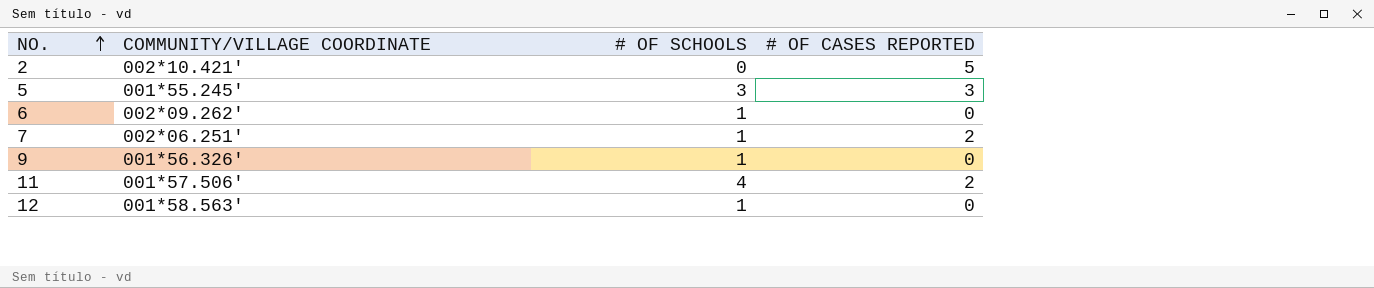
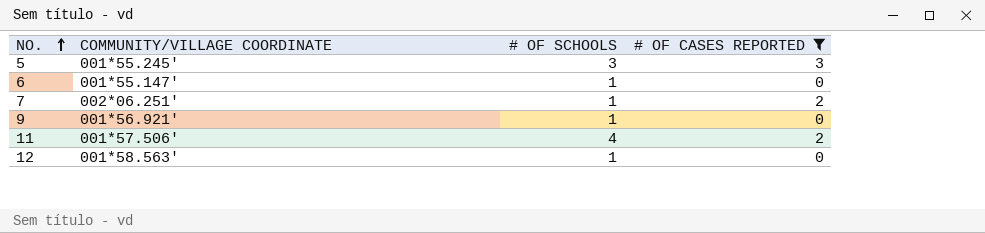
filter: none -> # OF CASES REPORTED != 5
6 | COMMUNITY/VILLAGE COORDINATE: 002*09.262' -> 001*55.147'
9 | COMMUNITY/VILLAGE COORDINATE: 001*56.326' -> 001*56.921'

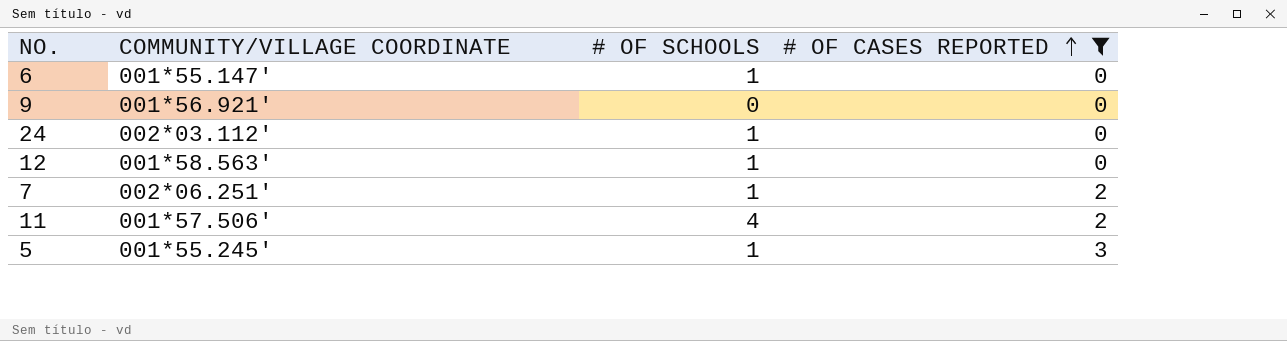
row order: NO. ascending -> # OF CASES REPORTED ascending
9 | # OF SCHOOLS: 1 -> 0
row 24: none -> 002*03.112' | 1 | 0
5 | # OF SCHOOLS: 3 -> 1

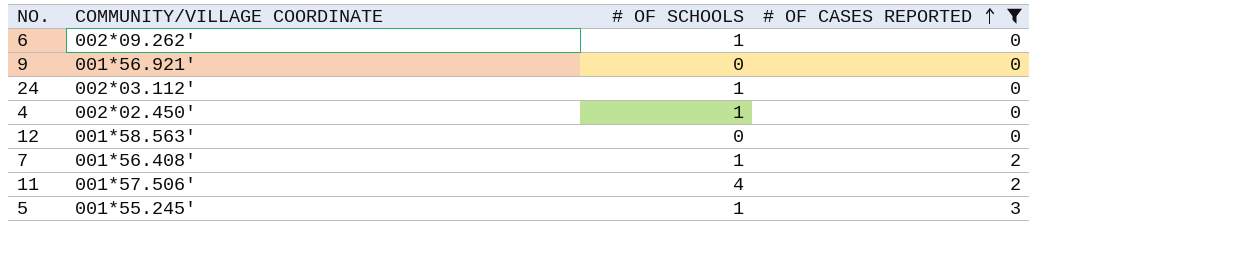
6 | COMMUNITY/VILLAGE COORDINATE: 001*55.147' -> 002*09.262'
row 4: none -> 002*02.450' | 1 | 0
12 | # OF SCHOOLS: 1 -> 0
7 | COMMUNITY/VILLAGE COORDINATE: 002*06.251' -> 001*56.408'

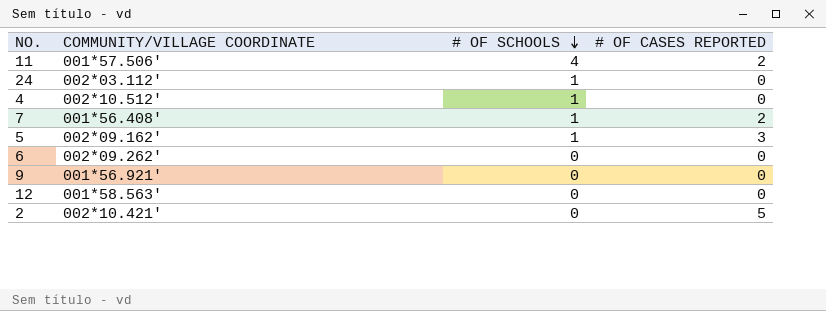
filter: # OF CASES REPORTED != 5 -> none
row order: # OF CASES REPORTED ascending -> # OF SCHOOLS descending
4 | COMMUNITY/VILLAGE COORDINATE: 002*02.450' -> 002*10.512'
5 | COMMUNITY/VILLAGE COORDINATE: 001*55.245' -> 002*09.162'
6 | # OF SCHOOLS: 1 -> 0

